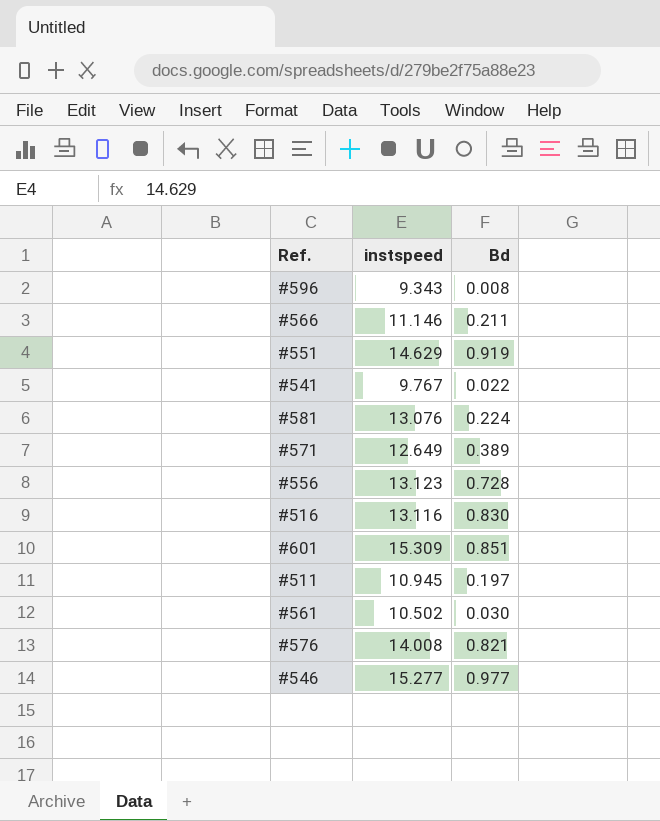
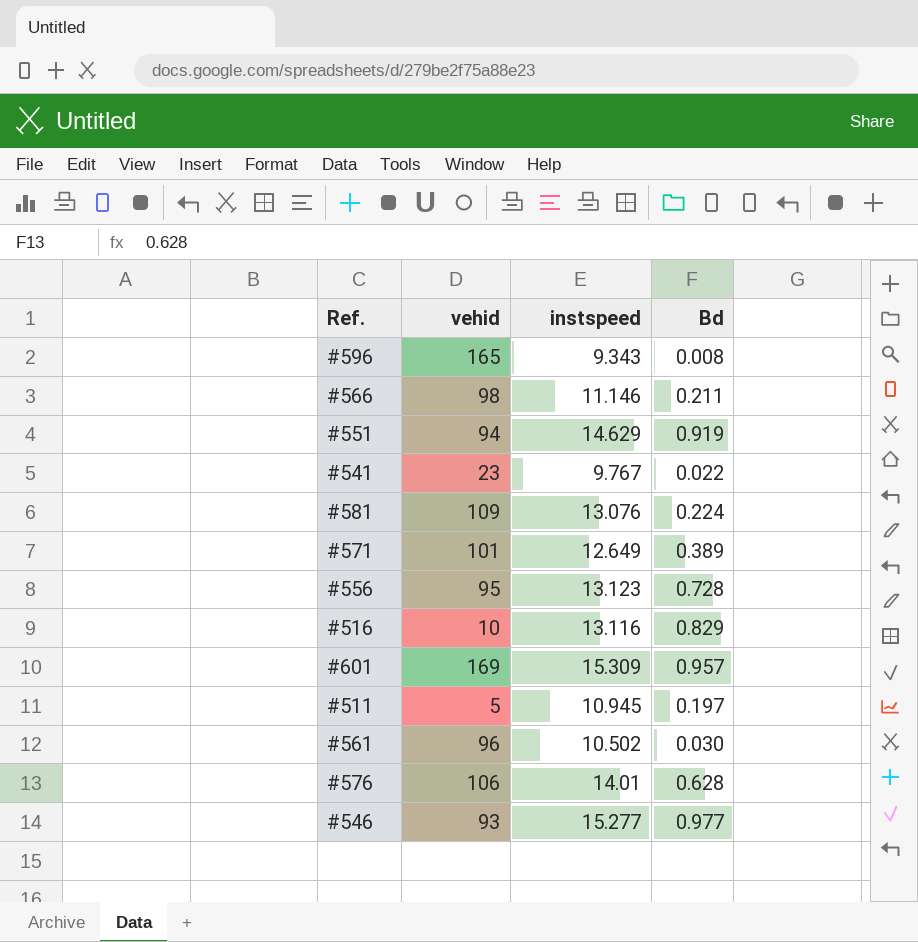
column vehid | position: none -> 2
#516 | Bd: 0.830 -> 0.829
#601 | Bd: 0.851 -> 0.957
#576 | instspeed: 14.008 -> 14.01
#576 | Bd: 0.821 -> 0.628

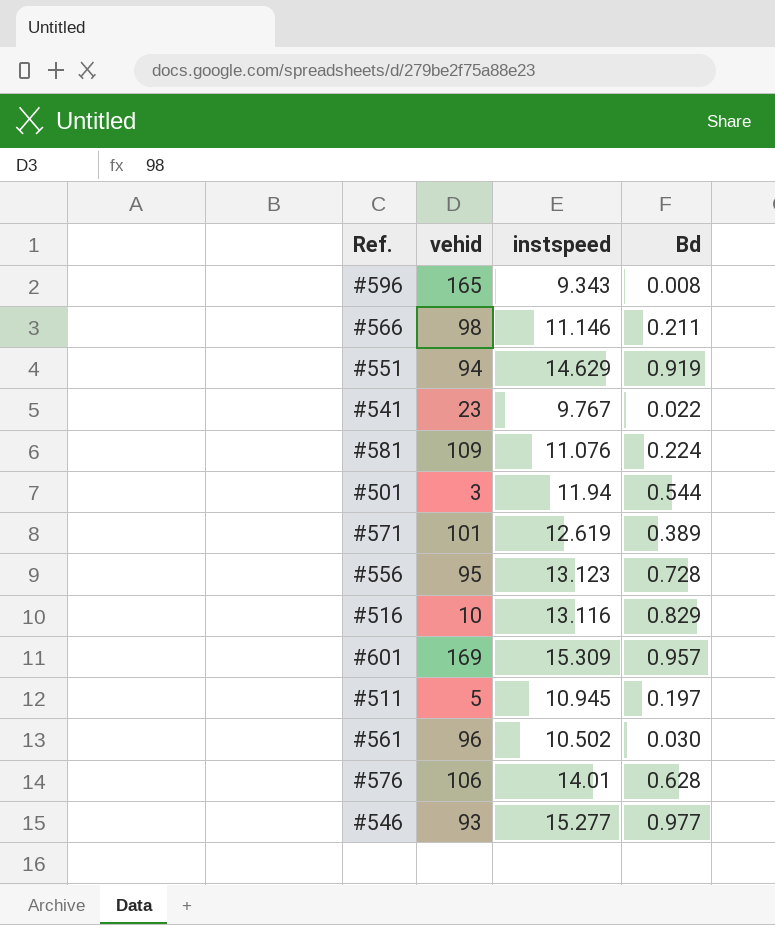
#581 | instspeed: 13.076 -> 11.076
row #501: none -> 3 | 11.94 | 0.544
#571 | instspeed: 12.649 -> 12.619

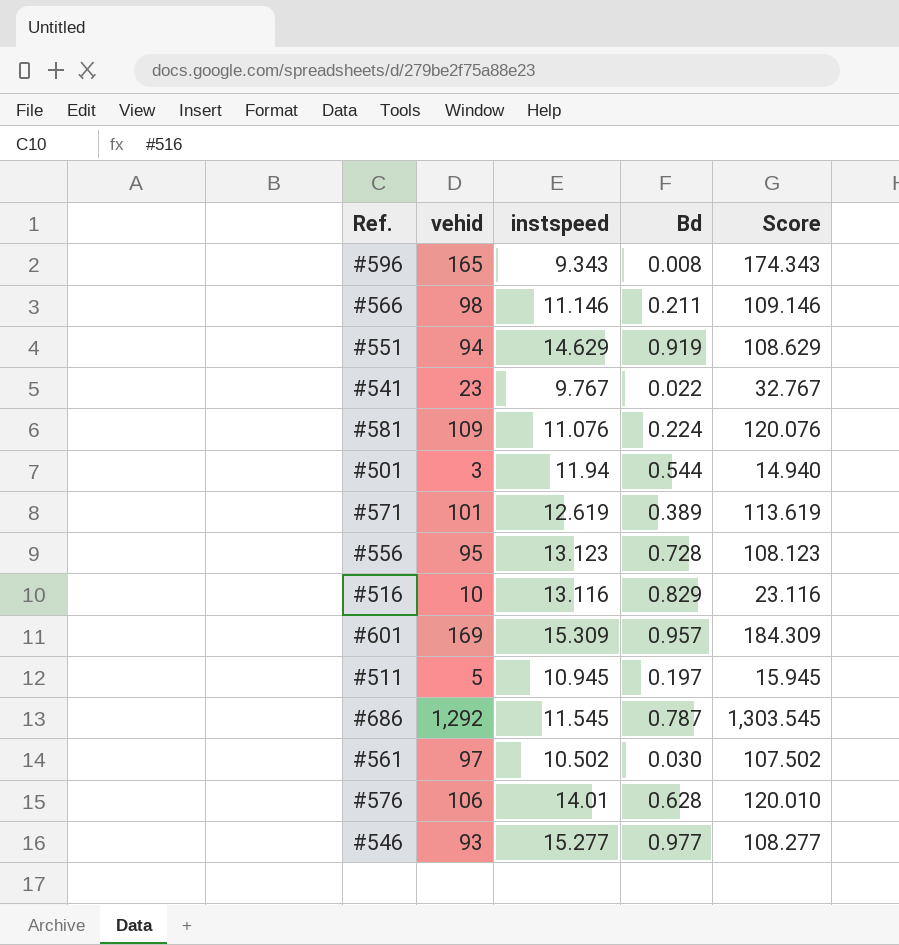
column Score | formula: none -> [vehid] + [instspeed]
row #686: none -> 1,292 | 11.545 | 0.787 | 1,303.545
#561 | vehid: 96 -> 97

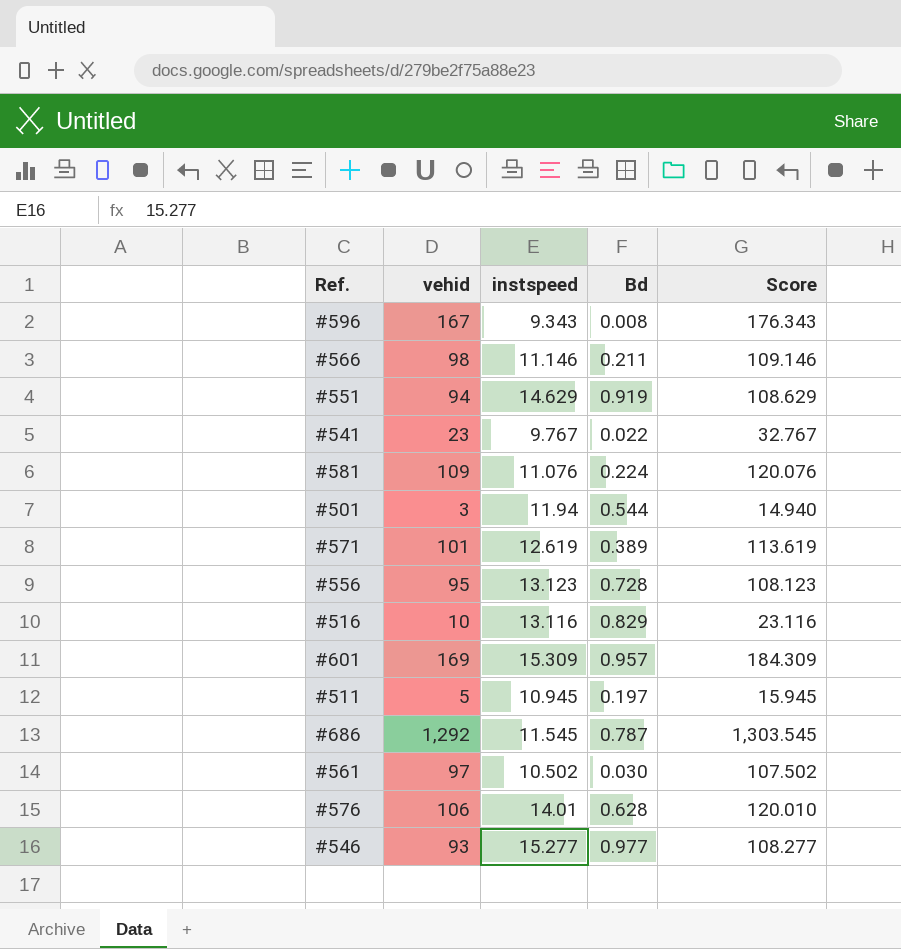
#596 | vehid: 165 -> 167
#596 | Score: 174.343 -> 176.343

